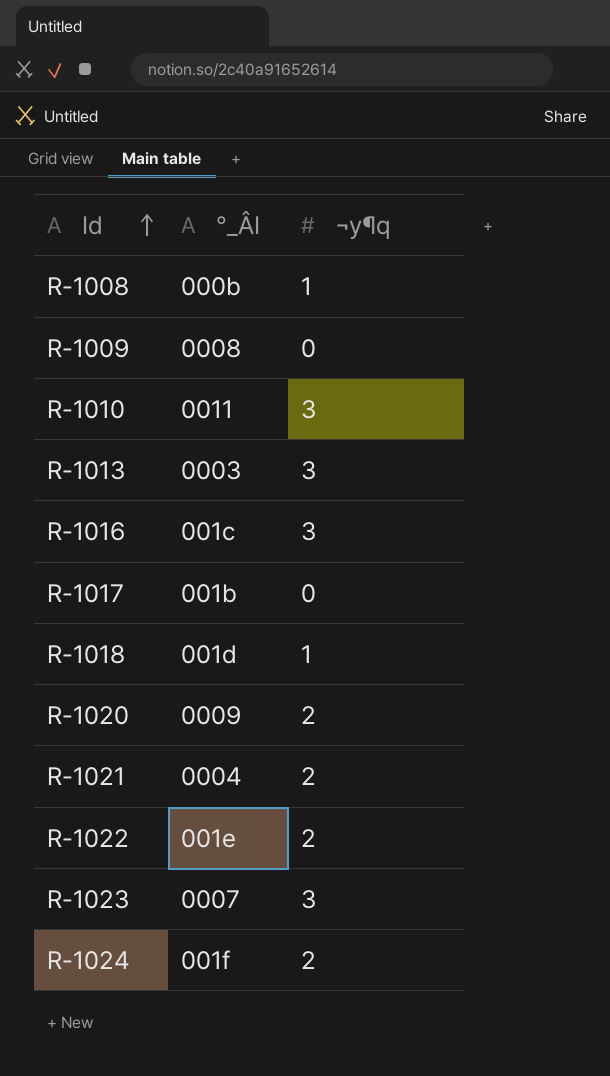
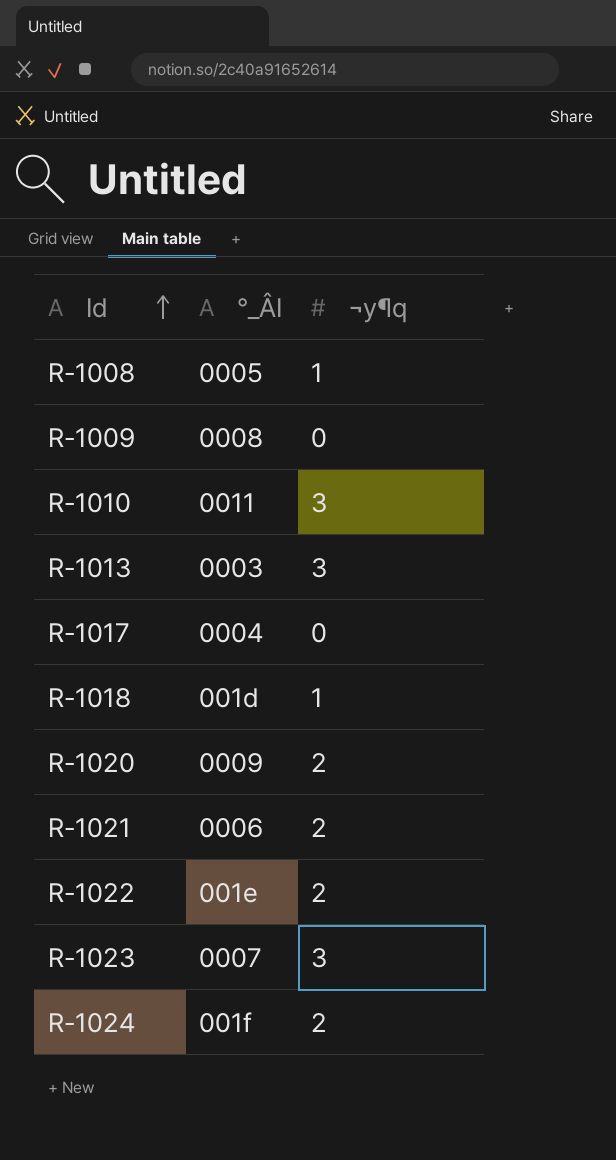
row R-1016: 001c | 3 -> none
R-1008 | °_ÂI: 000b -> 0005
R-1017 | °_ÂI: 001b -> 0004
R-1021 | °_ÂI: 0004 -> 0006

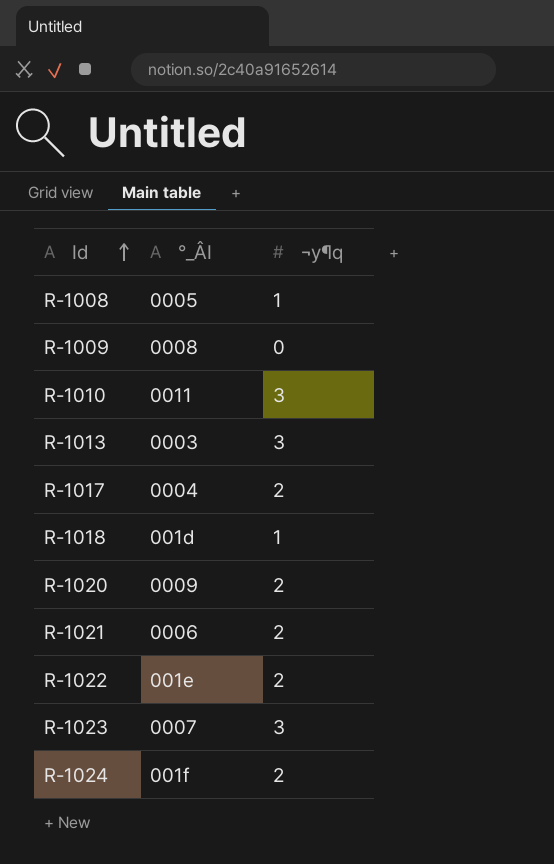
R-1017 | ¬y¶q: 0 -> 2

